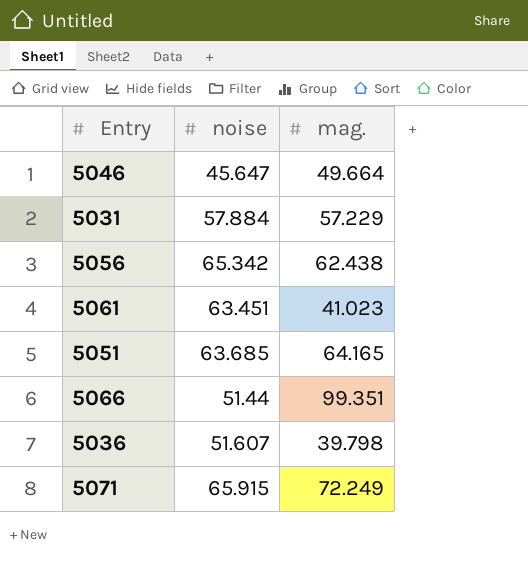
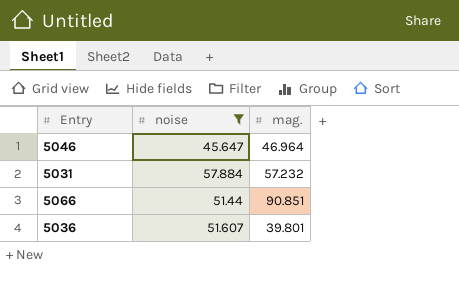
filter: none -> noise <= 57.884
5046 | mag.: 49.664 -> 46.964
5031 | mag.: 57.229 -> 57.232
5066 | mag.: 99.351 -> 90.851
5036 | mag.: 39.798 -> 39.801

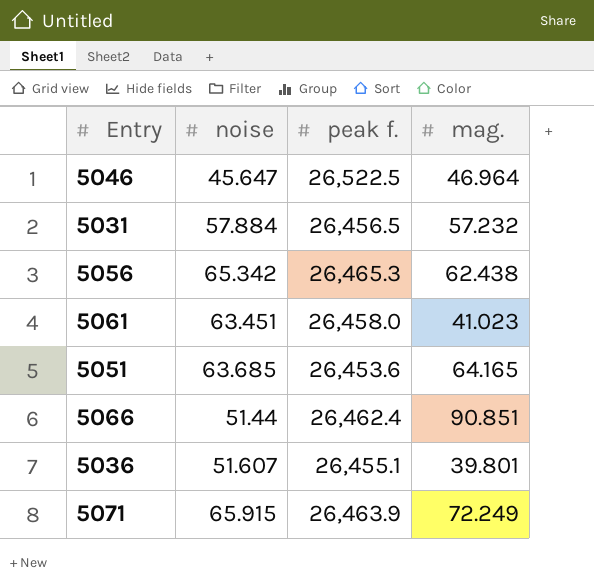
filter: noise <= 57.884 -> none
column peak f. | position: none -> 3

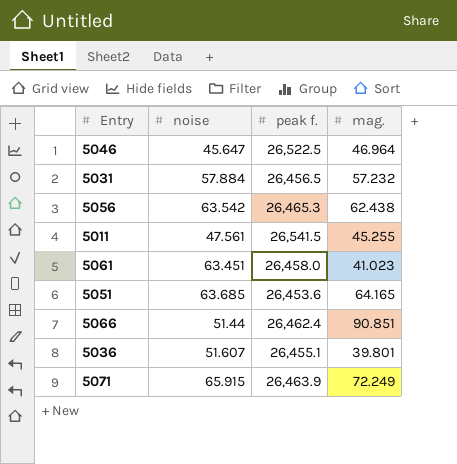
5056 | noise: 65.342 -> 63.542
row 5011: none -> 47.561 | 26,541.5 | 45.255

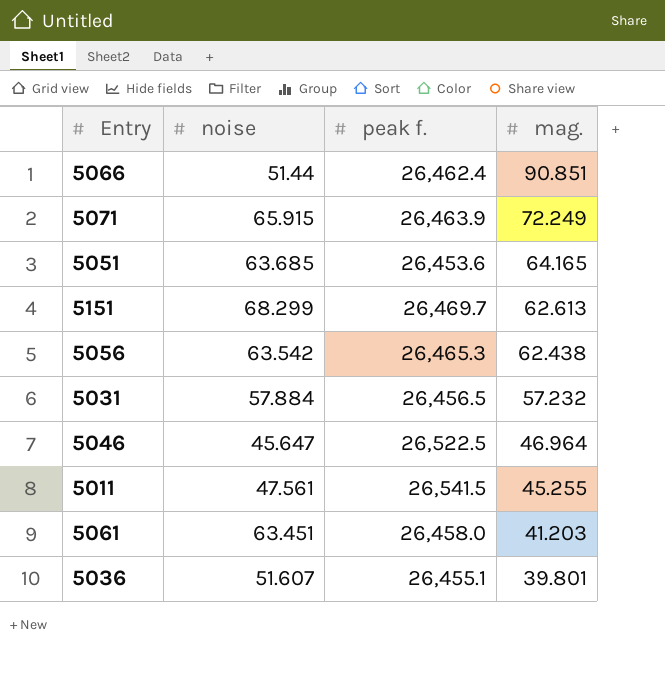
row order: none -> mag. descending
row 5151: none -> 68.299 | 26,469.7 | 62.613
5061 | mag.: 41.023 -> 41.203

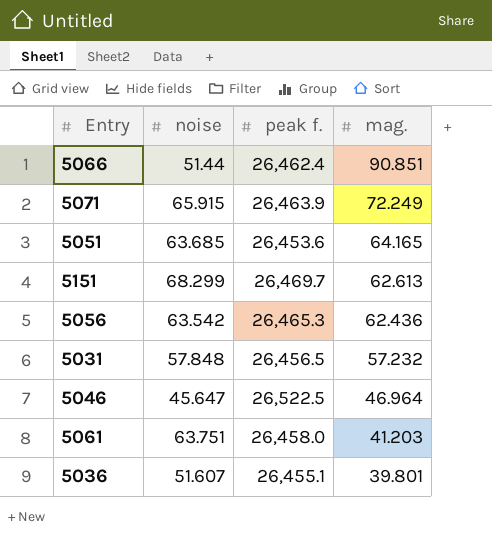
row 5011: 47.561 | 26,541.5 | 45.255 -> none
5056 | mag.: 62.438 -> 62.436
5031 | noise: 57.884 -> 57.848
5061 | noise: 63.451 -> 63.751

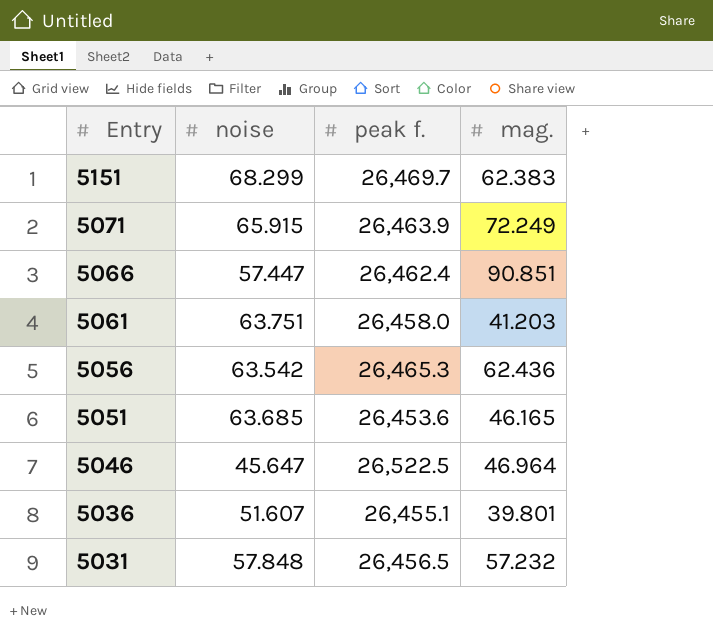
row order: mag. descending -> Entry descending
5151 | mag.: 62.613 -> 62.383
5066 | noise: 51.44 -> 57.447
5051 | mag.: 64.165 -> 46.165

